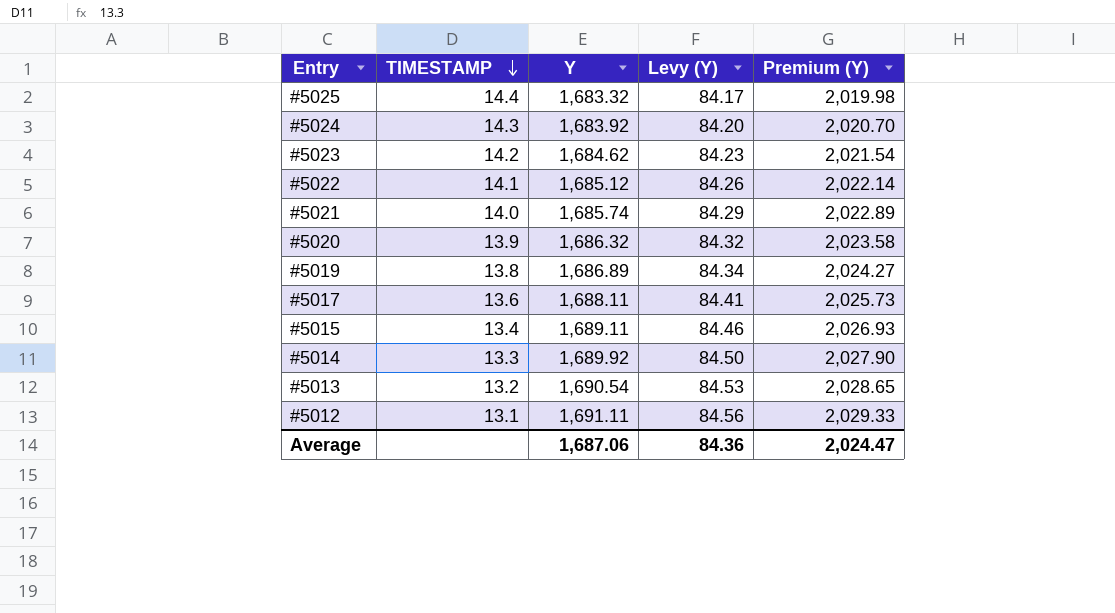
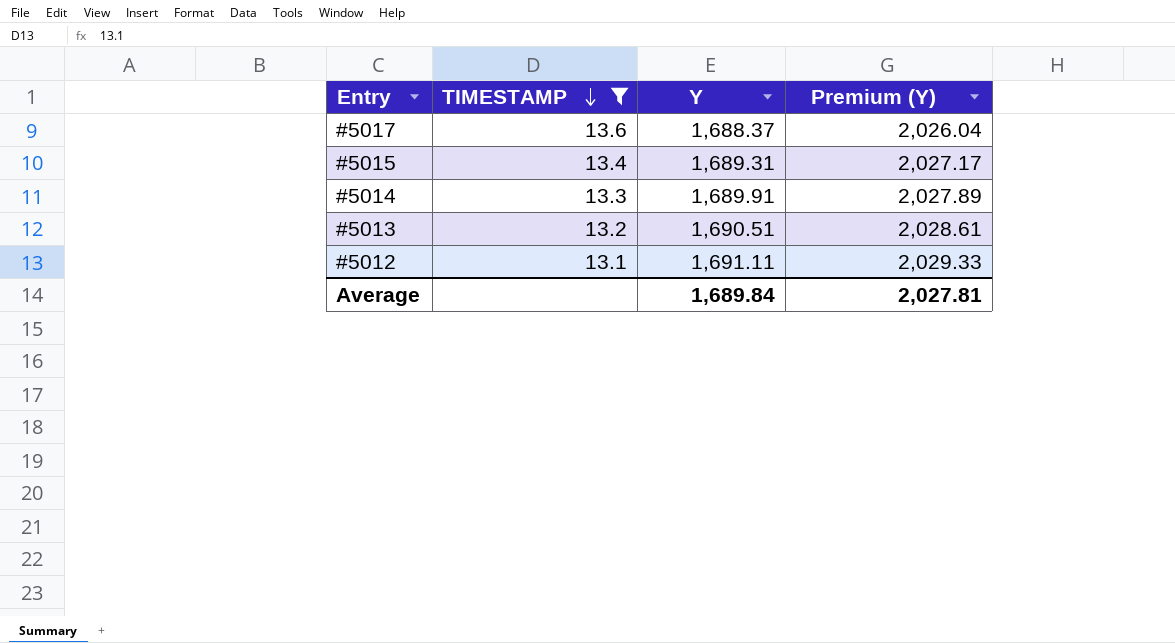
filter: none -> TIMESTAMP <= 13.6
column Levy (Y) | formula: [Y] * 0.05 -> none
#5017 | Y: 1,688.11 -> 1,688.37
#5017 | Premium (Y): 2,025.73 -> 2,026.04
#5015 | Y: 1,689.11 -> 1,689.31
#5015 | Premium (Y): 2,026.93 -> 2,027.17
#5014 | Y: 1,689.92 -> 1,689.91
#5014 | Premium (Y): 2,027.90 -> 2,027.89
#5013 | Y: 1,690.54 -> 1,690.51
#5013 | Premium (Y): 2,028.65 -> 2,028.61
Average | Y: 1,687.06 -> 1,689.84
Average | Premium (Y): 2,024.47 -> 2,027.81

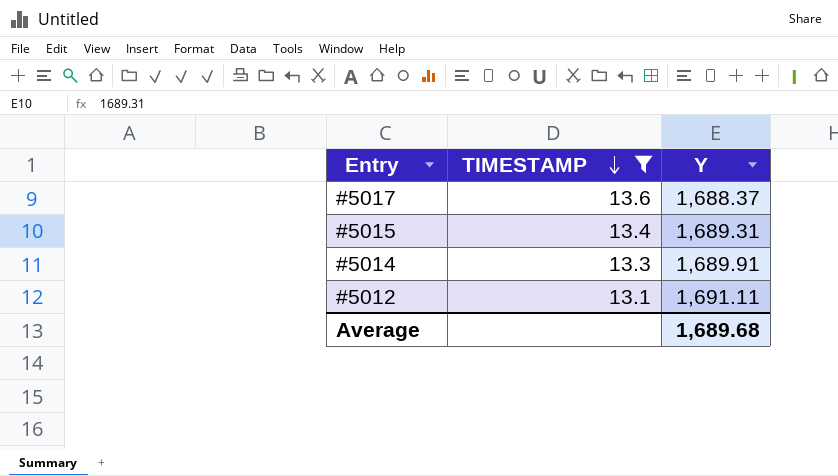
column Premium (Y) | formula: [Y] * 1.2 -> none
row #5013: 13.2 | 1,690.51 | 2,028.61 -> none
Average | Y: 1,689.84 -> 1,689.68

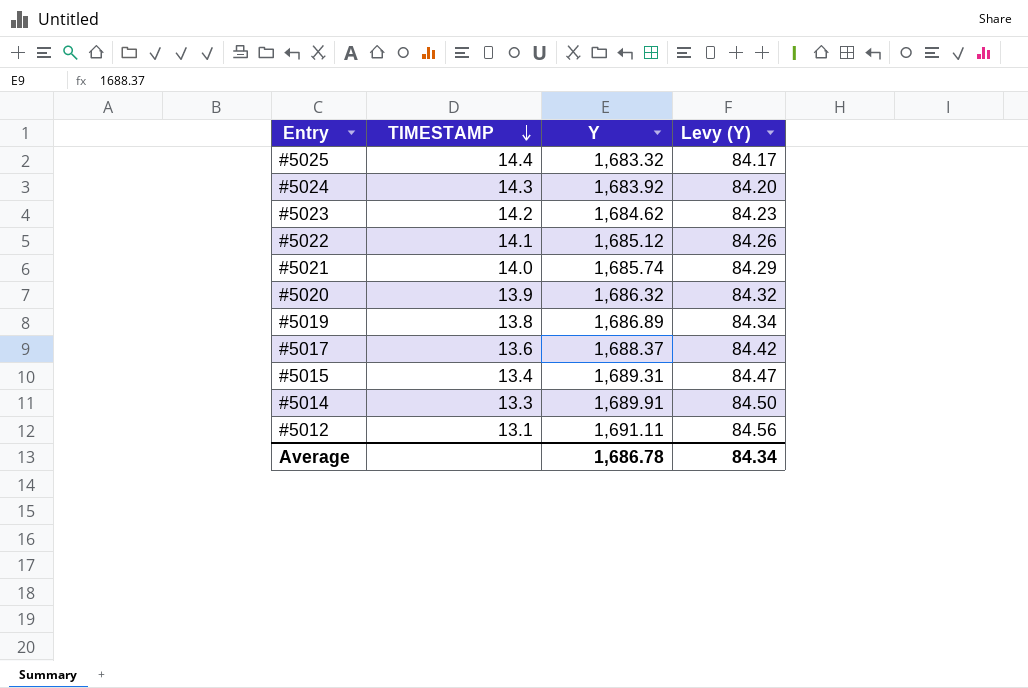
filter: TIMESTAMP <= 13.6 -> none
column Levy (Y) | formula: none -> [Y] * 0.05
Average | Y: 1,689.68 -> 1,686.78

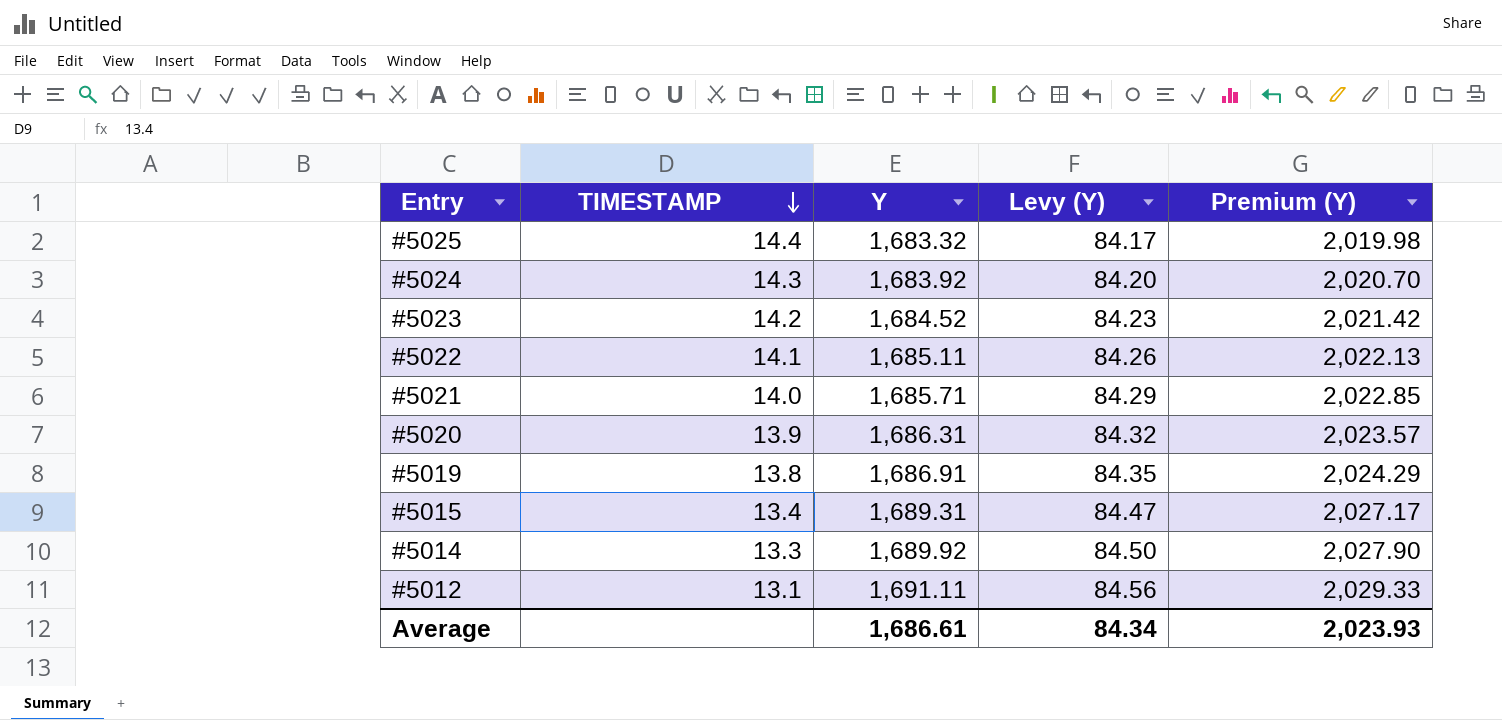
column Premium (Y) | formula: none -> [Y] * 1.2
row #5017: 13.6 | 1,688.37 | 84.42 -> none
#5023 | Y: 1,684.62 -> 1,684.52
#5022 | Y: 1,685.12 -> 1,685.11
#5021 | Y: 1,685.74 -> 1,685.71
#5020 | Y: 1,686.32 -> 1,686.31
#5019 | Y: 1,686.89 -> 1,686.91
#5019 | Levy (Y): 84.34 -> 84.35
#5014 | Y: 1,689.91 -> 1,689.92
Average | Y: 1,686.78 -> 1,686.61

